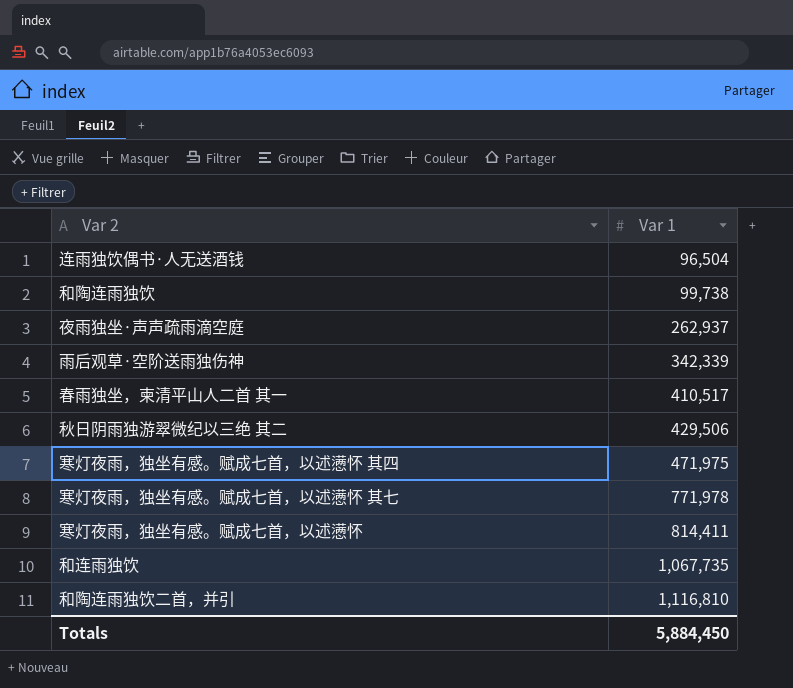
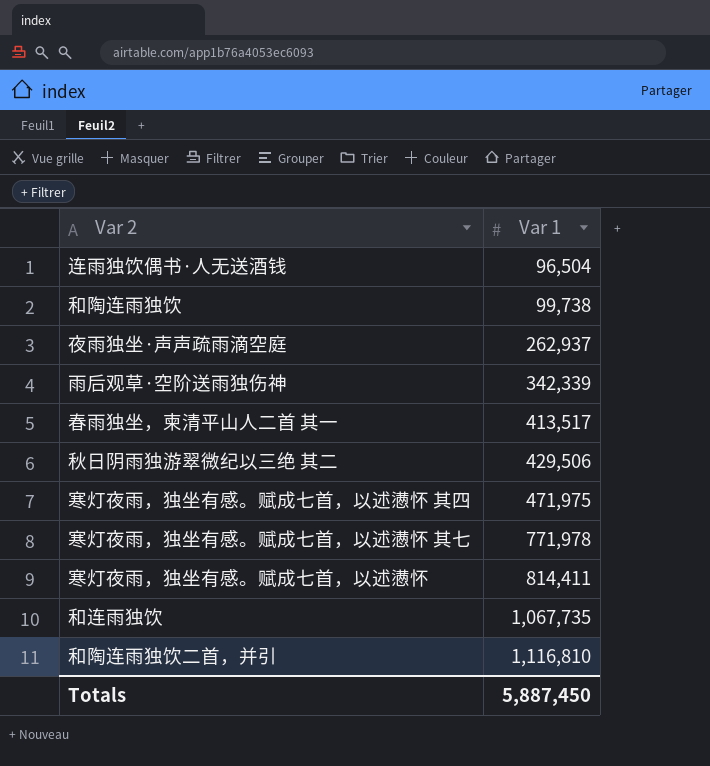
春雨独坐，柬清平山人二首 其一 | Var 1: 410,517 -> 413,517
Totals | Var 1: 5,884,450 -> 5,887,450

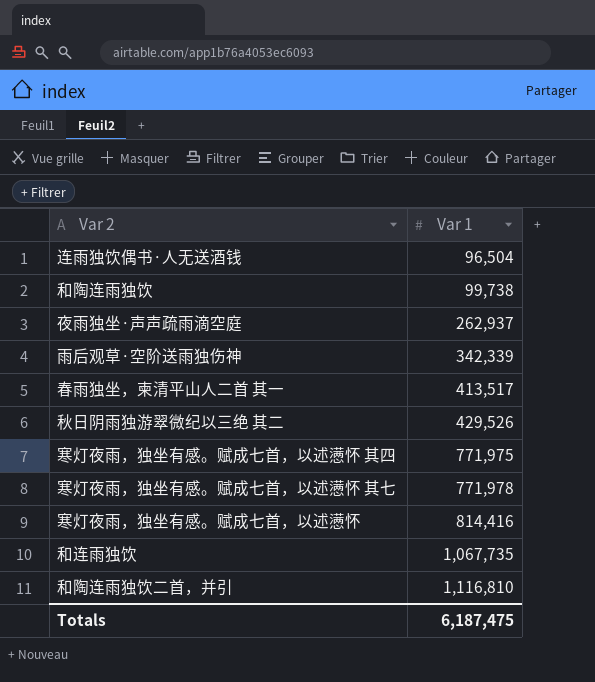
秋日阴雨独游翠微纪以三绝 其二 | Var 1: 429,506 -> 429,526
寒灯夜雨，独坐有感。赋成七首，以述懑怀 其四 | Var 1: 471,975 -> 771,975
寒灯夜雨，独坐有感。赋成七首，以述懑怀 | Var 1: 814,411 -> 814,416
Totals | Var 1: 5,887,450 -> 6,187,475

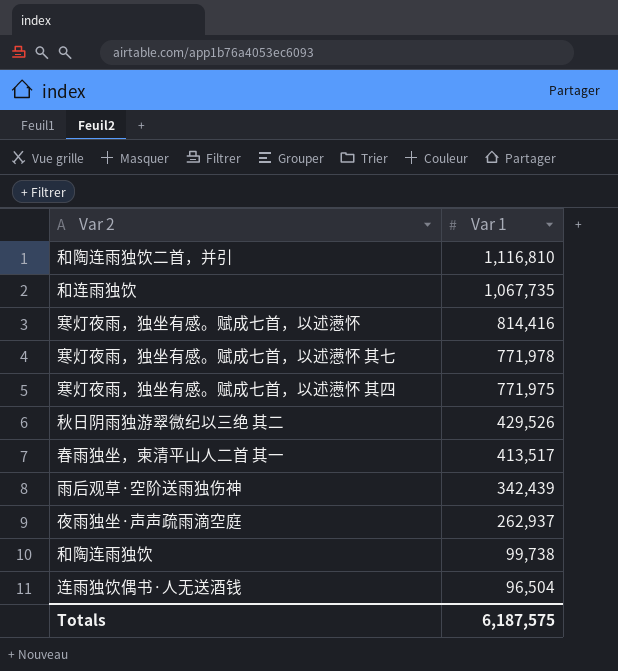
row order: Var 1 ascending -> Var 1 descending
雨后观草·空阶送雨独伤神 | Var 1: 342,339 -> 342,439
Totals | Var 1: 6,187,475 -> 6,187,575

